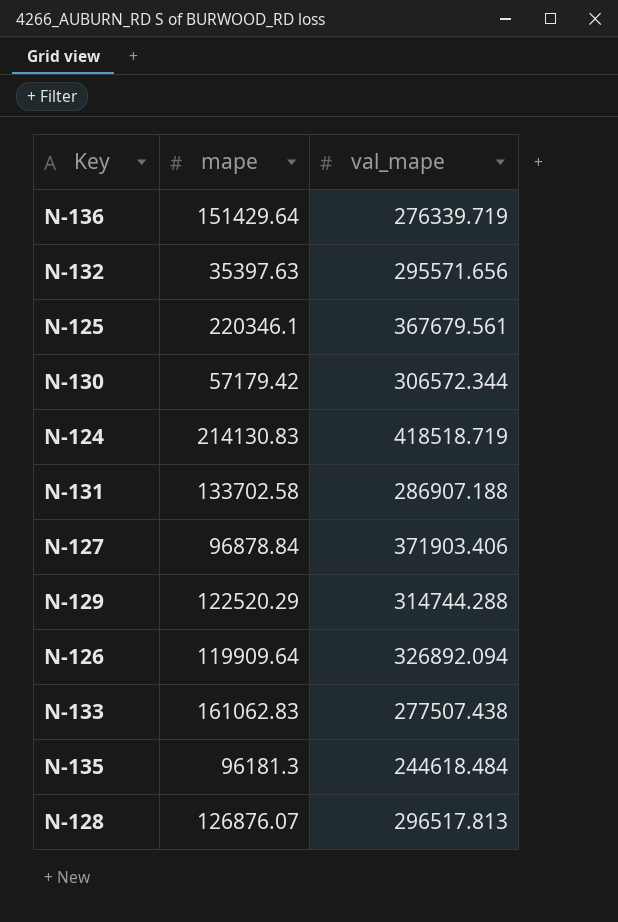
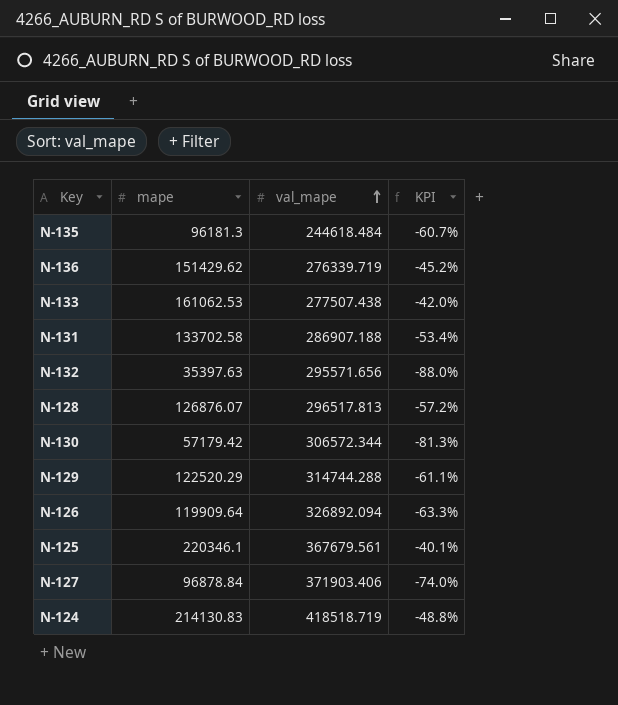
row order: none -> val_mape ascending
column KPI | formula: none -> ([mape] - [val_mape]) / [val_mape]
N-136 | mape: 151429.64 -> 151429.62
N-133 | mape: 161062.83 -> 161062.53

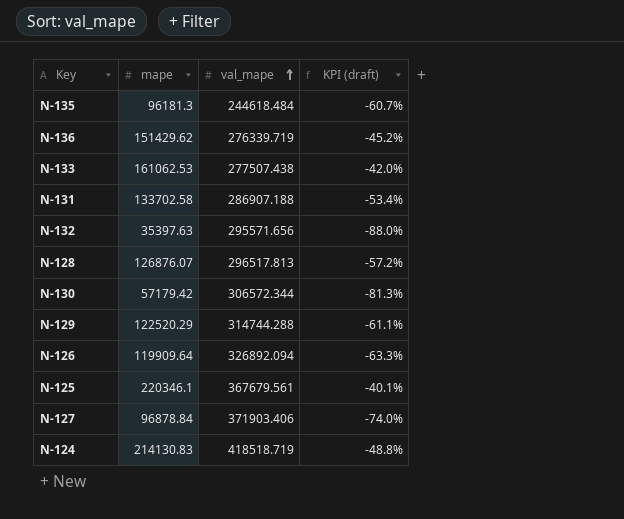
column name: KPI -> KPI (draft)

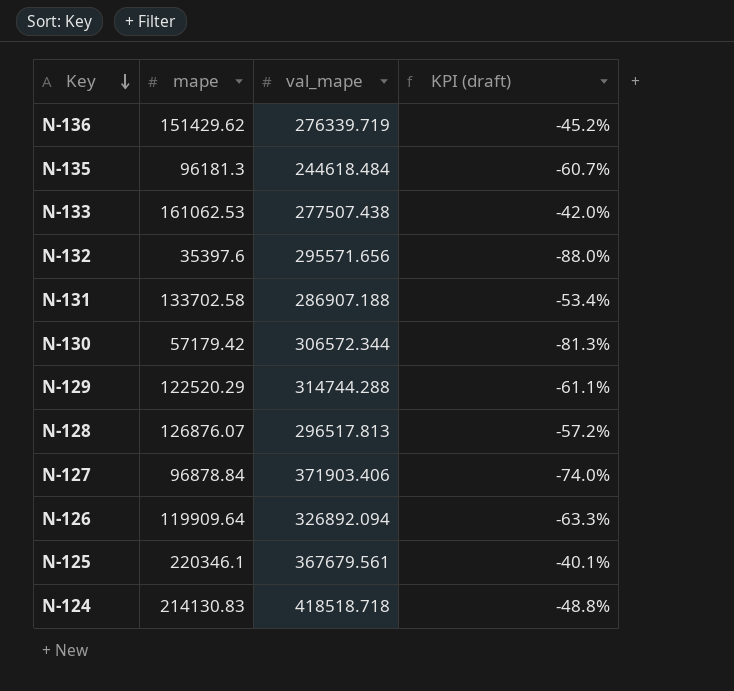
row order: val_mape ascending -> Key descending
N-132 | mape: 35397.63 -> 35397.6
N-124 | val_mape: 418518.719 -> 418518.718

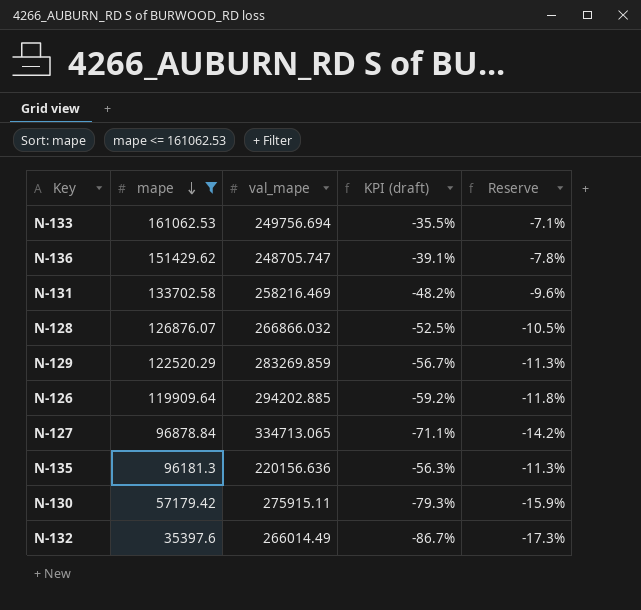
filter: none -> mape <= 161062.53
row order: Key descending -> mape descending
column Reserve | formula: none -> [KPI (draft)] * 0.2
N-133 | val_mape: 277507.438 -> 249756.694
N-133 | KPI (draft): -42.0% -> -35.5%
N-136 | val_mape: 276339.719 -> 248705.747
N-136 | KPI (draft): -45.2% -> -39.1%
N-131 | val_mape: 286907.188 -> 258216.469
N-131 | KPI (draft): -53.4% -> -48.2%
N-128 | val_mape: 296517.813 -> 266866.032
N-128 | KPI (draft): -57.2% -> -52.5%
N-129 | val_mape: 314744.288 -> 283269.859
N-129 | KPI (draft): -61.1% -> -56.7%
N-126 | val_mape: 326892.094 -> 294202.885
N-126 | KPI (draft): -63.3% -> -59.2%
N-127 | val_mape: 371903.406 -> 334713.065
N-127 | KPI (draft): -74.0% -> -71.1%
N-135 | val_mape: 244618.484 -> 220156.636
N-135 | KPI (draft): -60.7% -> -56.3%
N-130 | val_mape: 306572.344 -> 275915.11
N-130 | KPI (draft): -81.3% -> -79.3%
N-132 | val_mape: 295571.656 -> 266014.49
N-132 | KPI (draft): -88.0% -> -86.7%

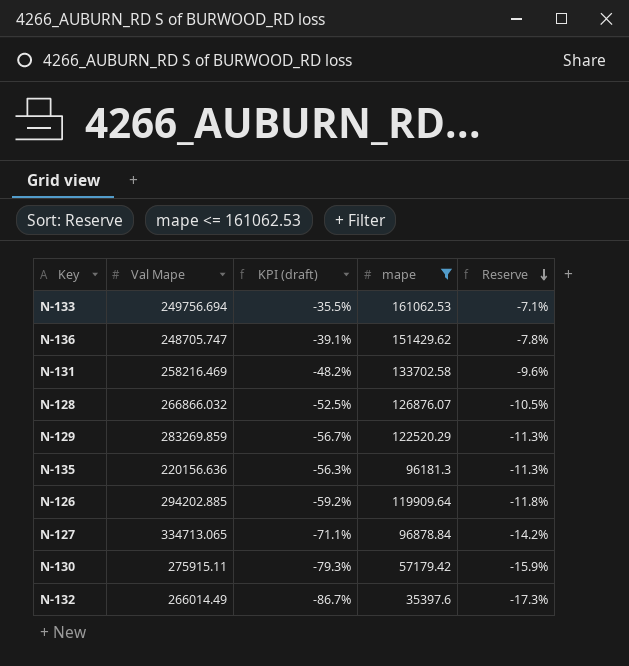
row order: mape descending -> Reserve descending
column name: val_mape -> Val Mape
column mape | position: 2 -> 4

